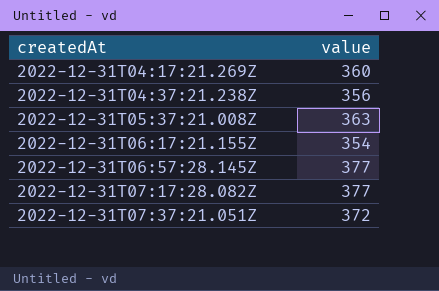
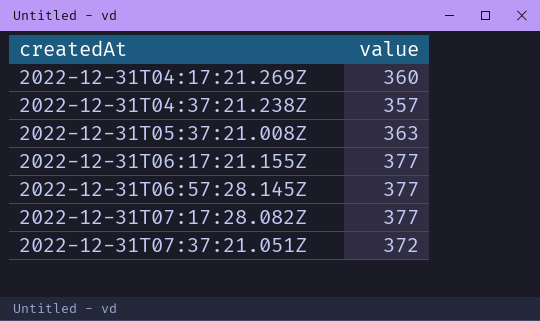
2022-12-31T04:37:21.238Z | value: 356 -> 357
2022-12-31T06:17:21.155Z | value: 354 -> 377

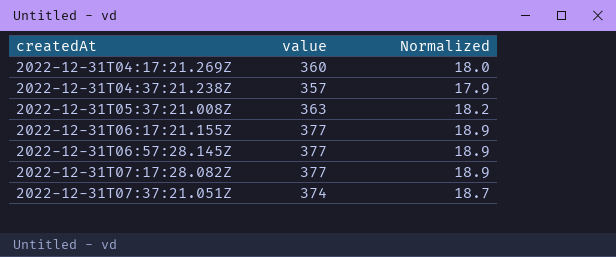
column Normalized | formula: none -> [value] * 0.05
2022-12-31T07:37:21.051Z | value: 372 -> 374

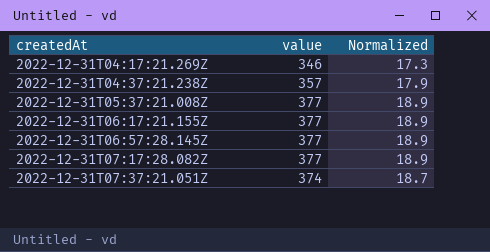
2022-12-31T04:17:21.269Z | value: 360 -> 346
2022-12-31T04:17:21.269Z | Normalized: 18.0 -> 17.3
2022-12-31T05:37:21.008Z | value: 363 -> 377
2022-12-31T05:37:21.008Z | Normalized: 18.2 -> 18.9

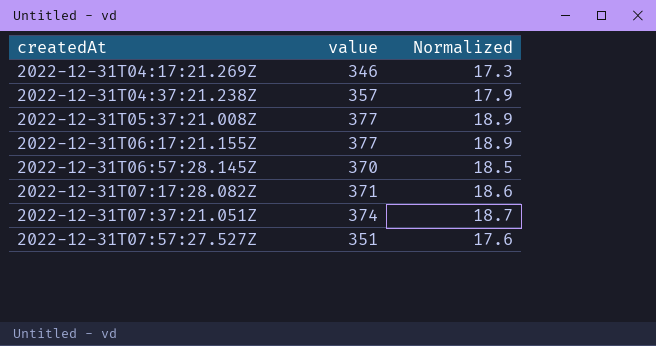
2022-12-31T06:57:28.145Z | value: 377 -> 370
2022-12-31T06:57:28.145Z | Normalized: 18.9 -> 18.5
2022-12-31T07:17:28.082Z | value: 377 -> 371
2022-12-31T07:17:28.082Z | Normalized: 18.9 -> 18.6
row 2022-12-31T07:57:27.527Z: none -> 351 | 17.6

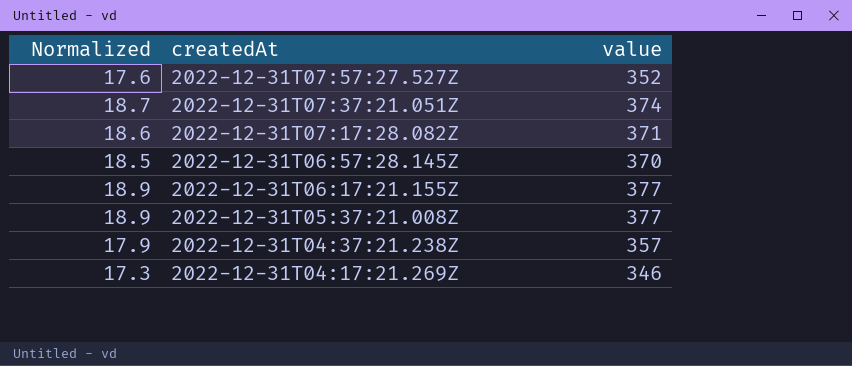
row order: createdAt ascending -> createdAt descending
column Normalized | position: 3 -> 1
2022-12-31T07:57:27.527Z | value: 351 -> 352

